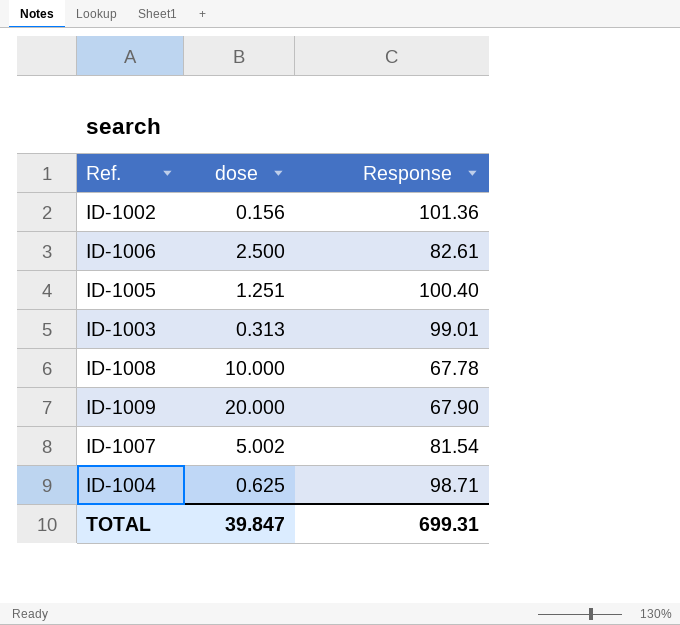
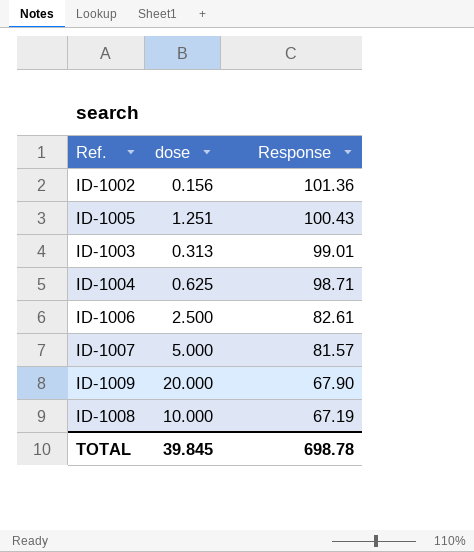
row order: none -> Response descending
ID-1005 | Response: 100.40 -> 100.43
ID-1007 | dose: 5.002 -> 5.000
ID-1007 | Response: 81.54 -> 81.57
ID-1008 | Response: 67.78 -> 67.19
TOTAL | dose: 39.847 -> 39.845
TOTAL | Response: 699.31 -> 698.78

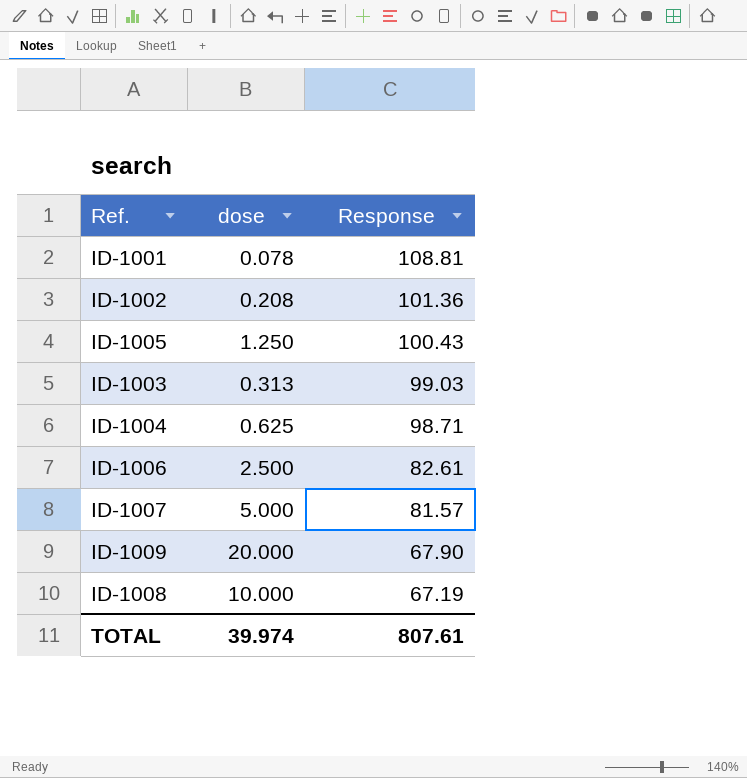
row ID-1001: none -> 0.078 | 108.81
ID-1002 | dose: 0.156 -> 0.208
ID-1005 | dose: 1.251 -> 1.250
ID-1003 | Response: 99.01 -> 99.03
TOTAL | dose: 39.845 -> 39.974
TOTAL | Response: 698.78 -> 807.61

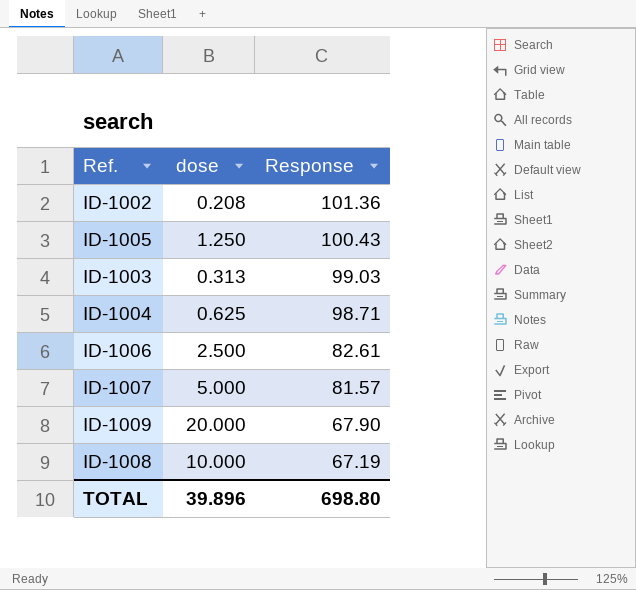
row ID-1001: 0.078 | 108.81 -> none
TOTAL | dose: 39.974 -> 39.896
TOTAL | Response: 807.61 -> 698.80

